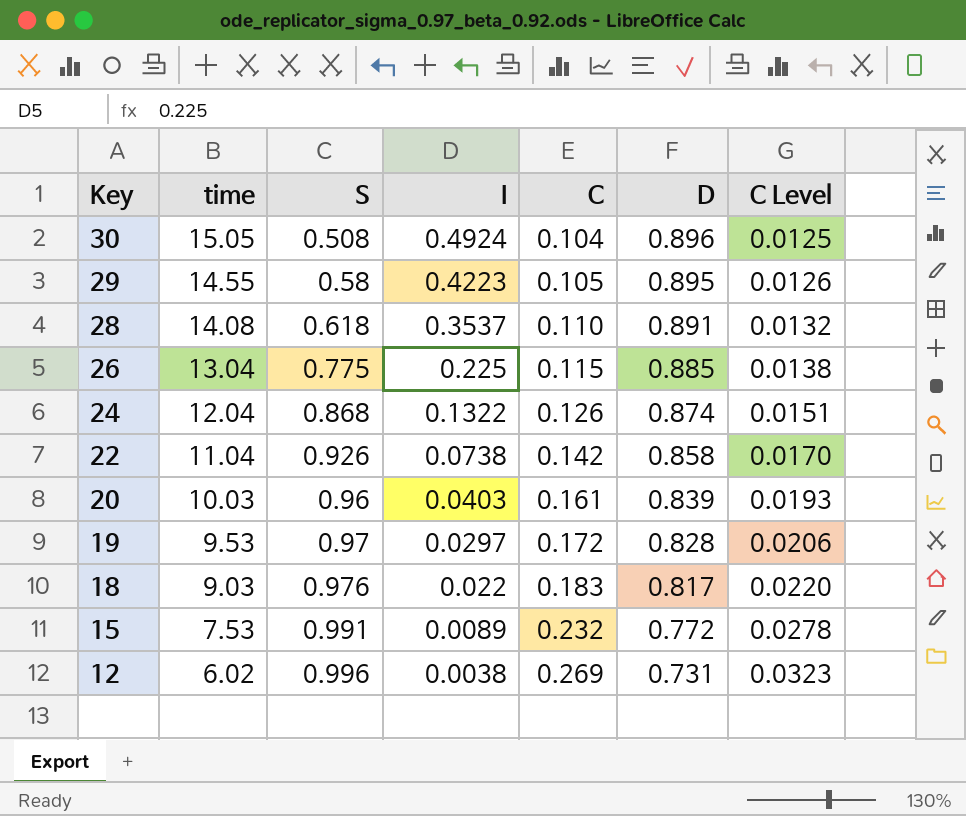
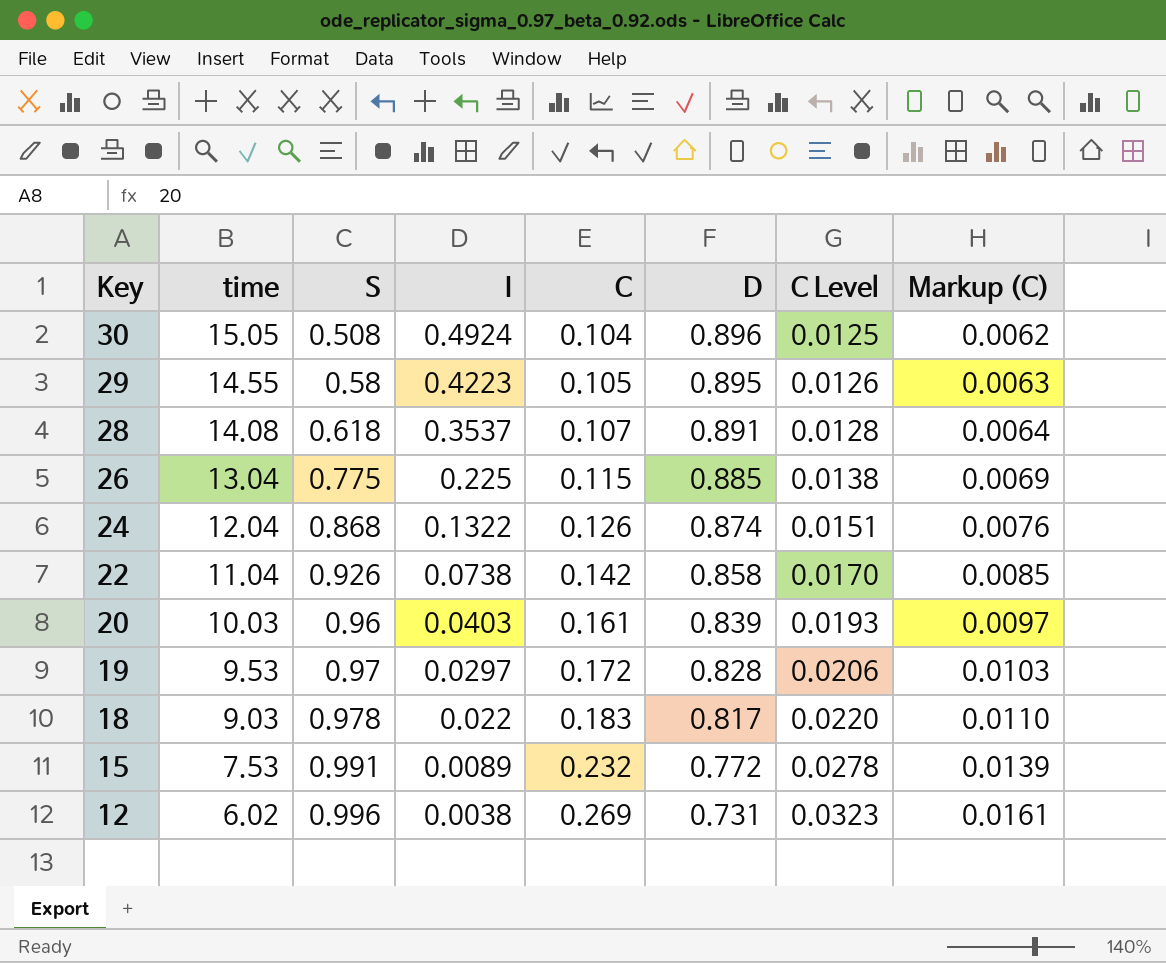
column Markup (C) | formula: none -> [C] * 0.06
28 | C: 0.110 -> 0.107
28 | C Level: 0.0132 -> 0.0128
18 | S: 0.976 -> 0.978

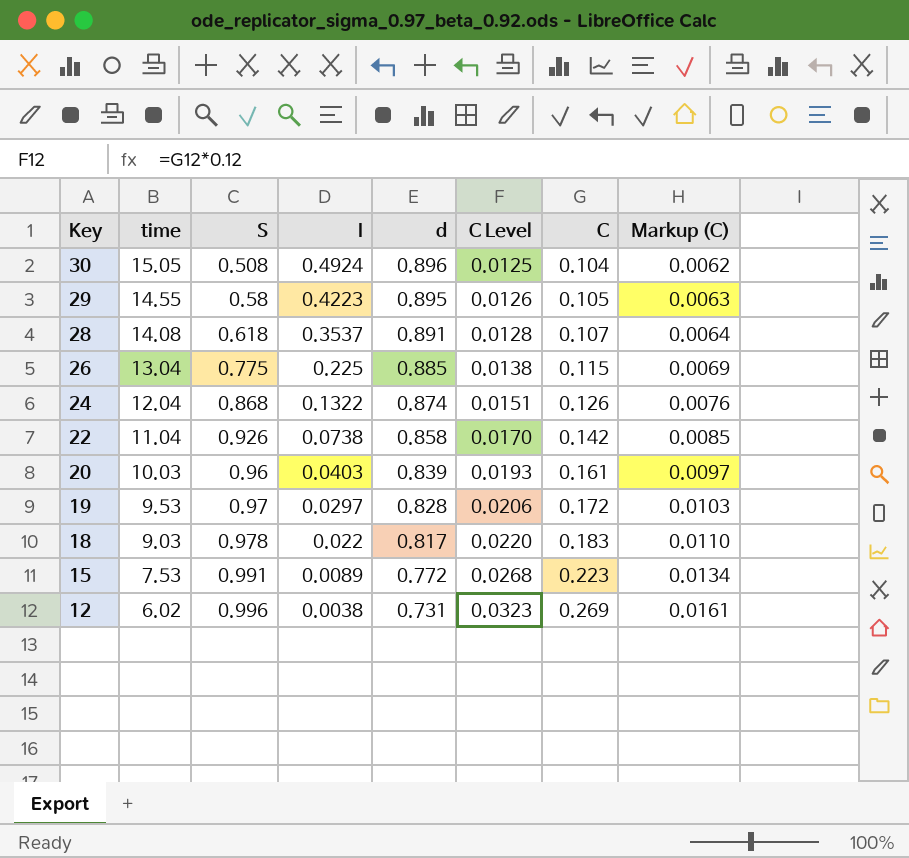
column name: D -> d
column C | position: 5 -> 7
15 | C Level: 0.0278 -> 0.0268
15 | C: 0.232 -> 0.223
15 | Markup (C): 0.0139 -> 0.0134

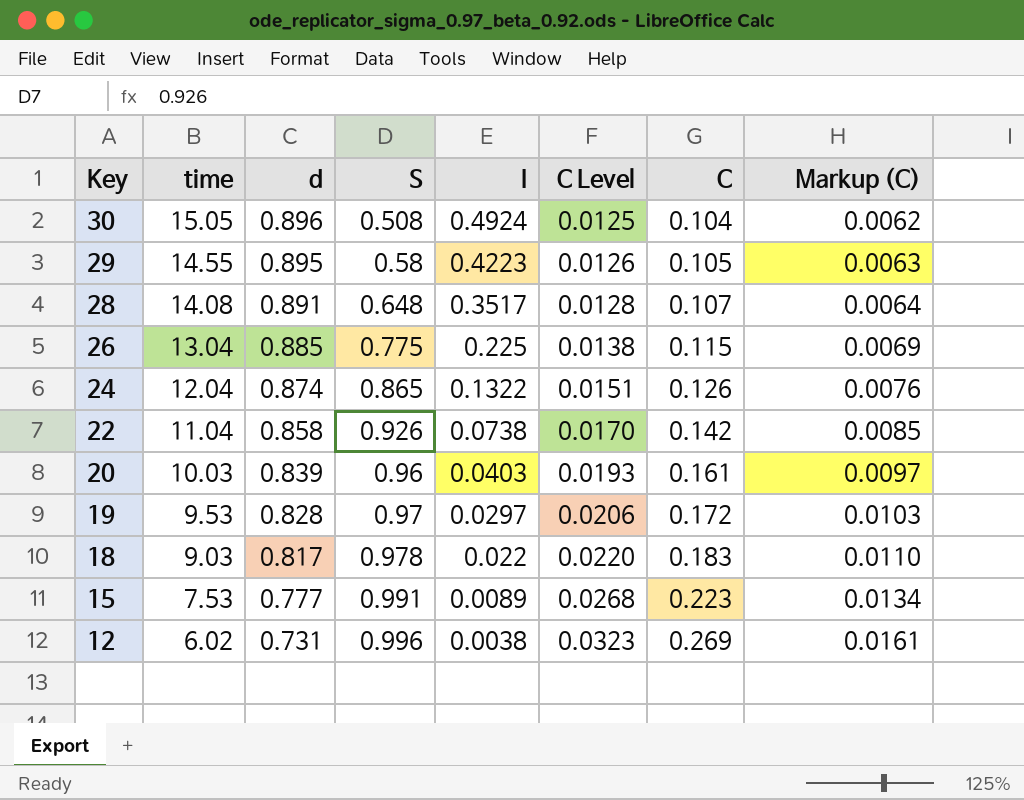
column d | position: 5 -> 3
28 | S: 0.618 -> 0.648
28 | I: 0.3537 -> 0.3517
24 | S: 0.868 -> 0.865
15 | d: 0.772 -> 0.777

